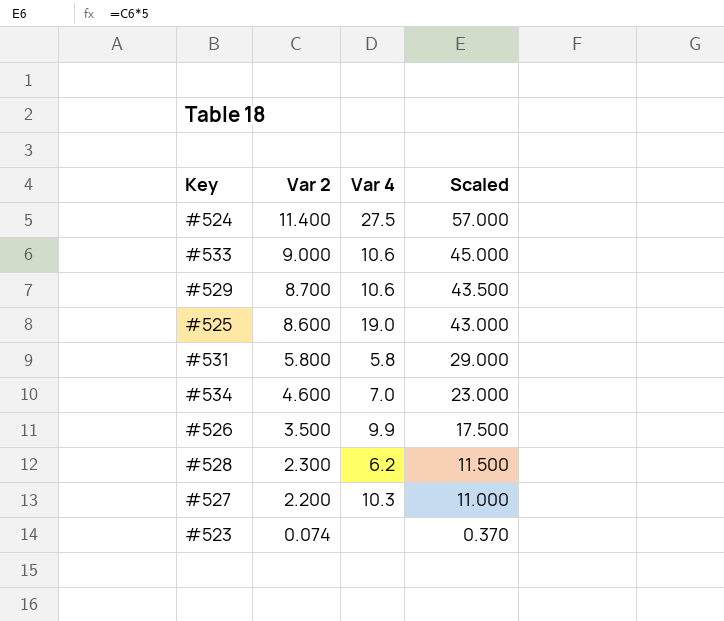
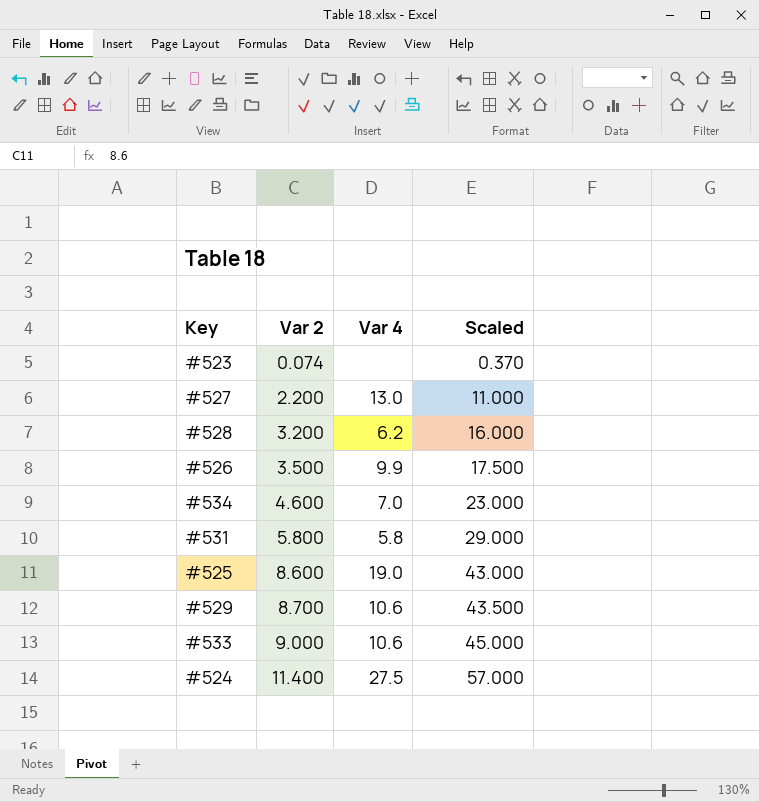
row order: Var 2 descending -> Var 2 ascending
#527 | Var 4: 10.3 -> 13.0
#528 | Var 2: 2.300 -> 3.200
#528 | Scaled: 11.500 -> 16.000

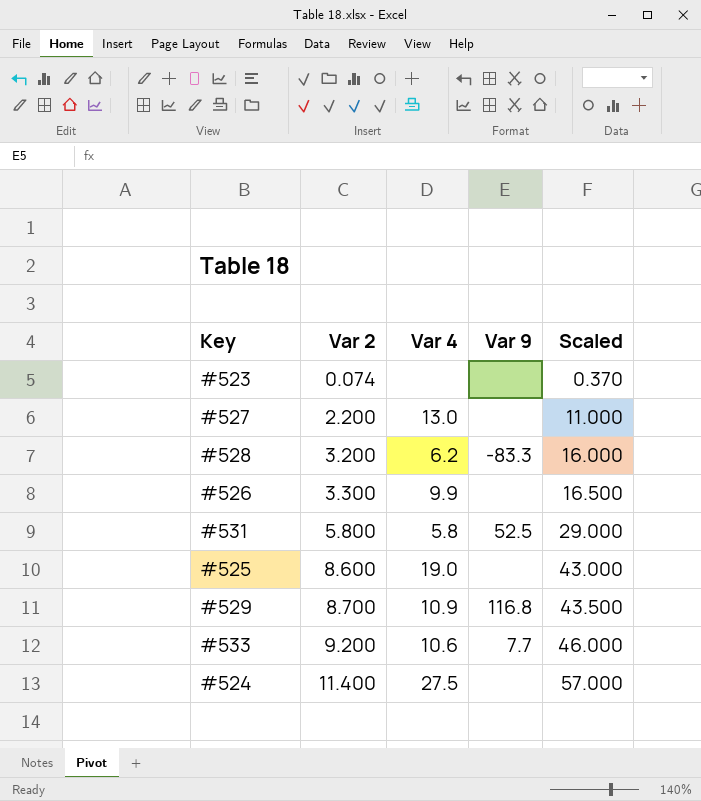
column Var 9 | position: none -> 4
row #534: 4.600 | 7.0 | 23.000 -> none
#526 | Var 2: 3.500 -> 3.300
#526 | Scaled: 17.500 -> 16.500
#529 | Var 4: 10.6 -> 10.9
#533 | Var 2: 9.000 -> 9.200
#533 | Scaled: 45.000 -> 46.000

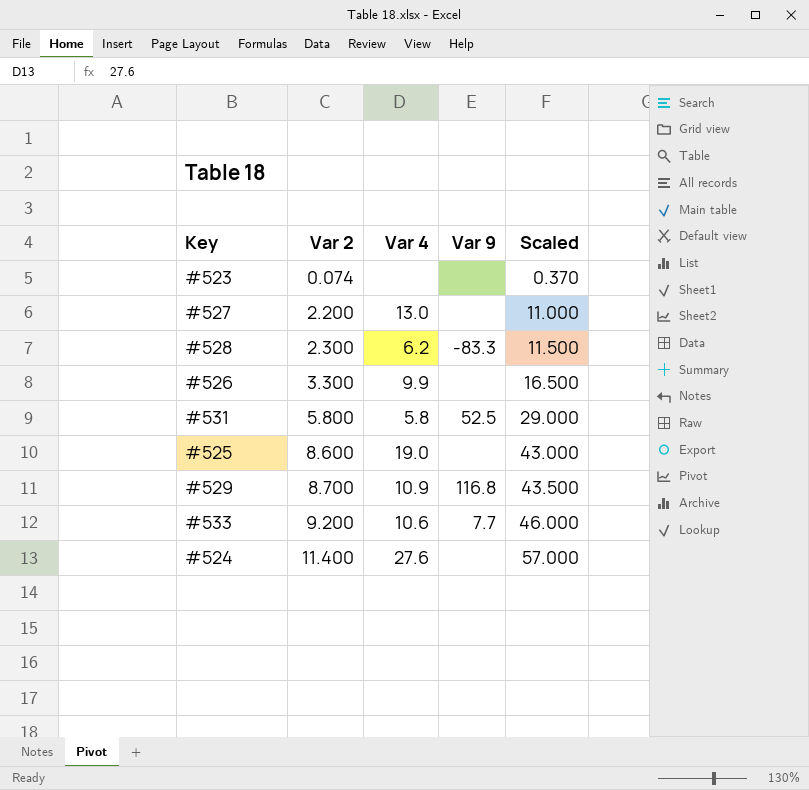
#528 | Var 2: 3.200 -> 2.300
#528 | Scaled: 16.000 -> 11.500
#524 | Var 4: 27.5 -> 27.6

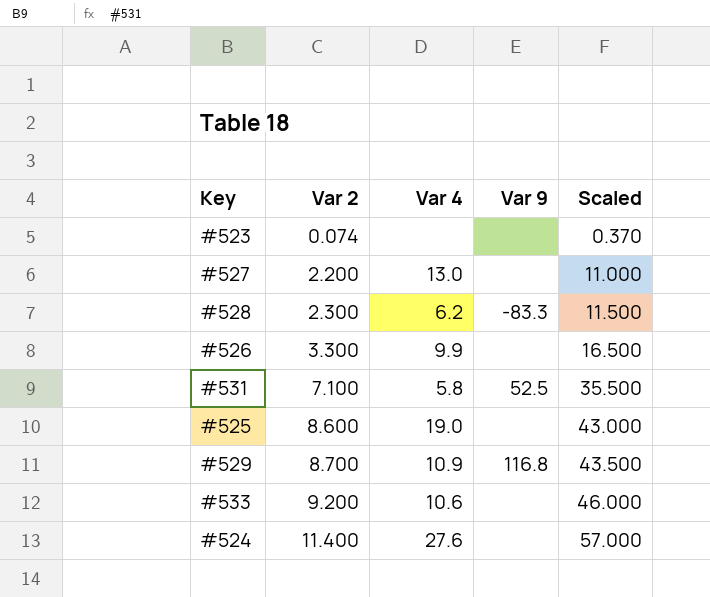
#531 | Var 2: 5.800 -> 7.100
#531 | Scaled: 29.000 -> 35.500
#533 | Var 9: 7.7 -> none

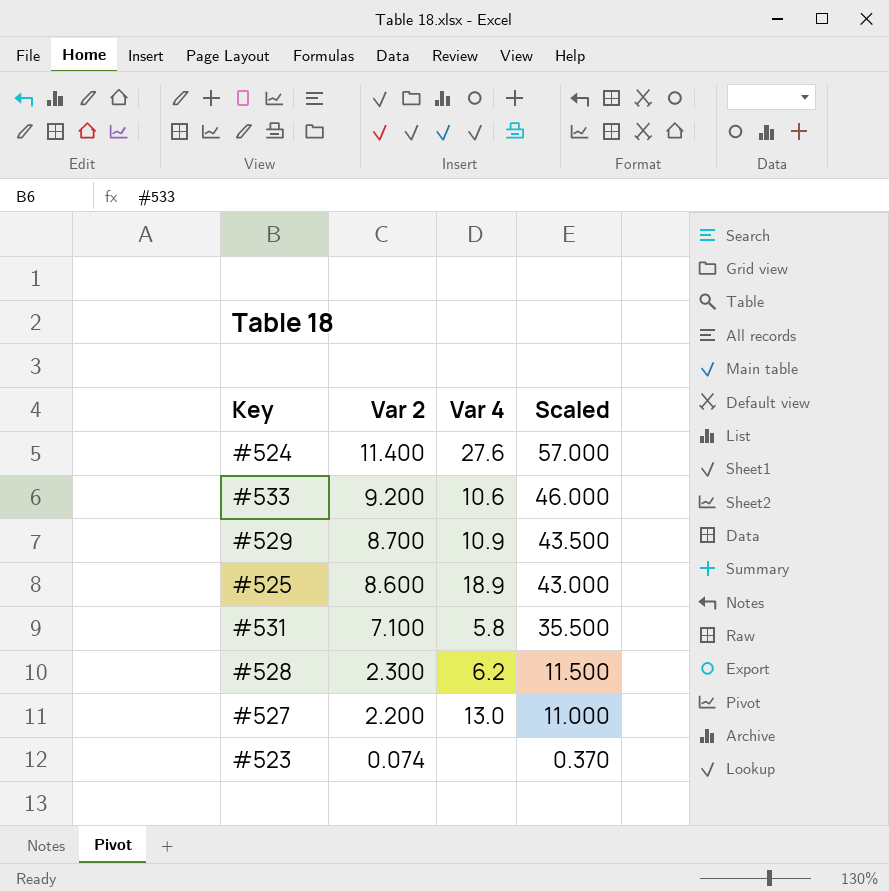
row order: Var 2 ascending -> Var 2 descending
column Var 9 | position: 4 -> none
row #526: 3.300 | 9.9 | none | 16.500 -> none
#525 | Var 4: 19.0 -> 18.9

